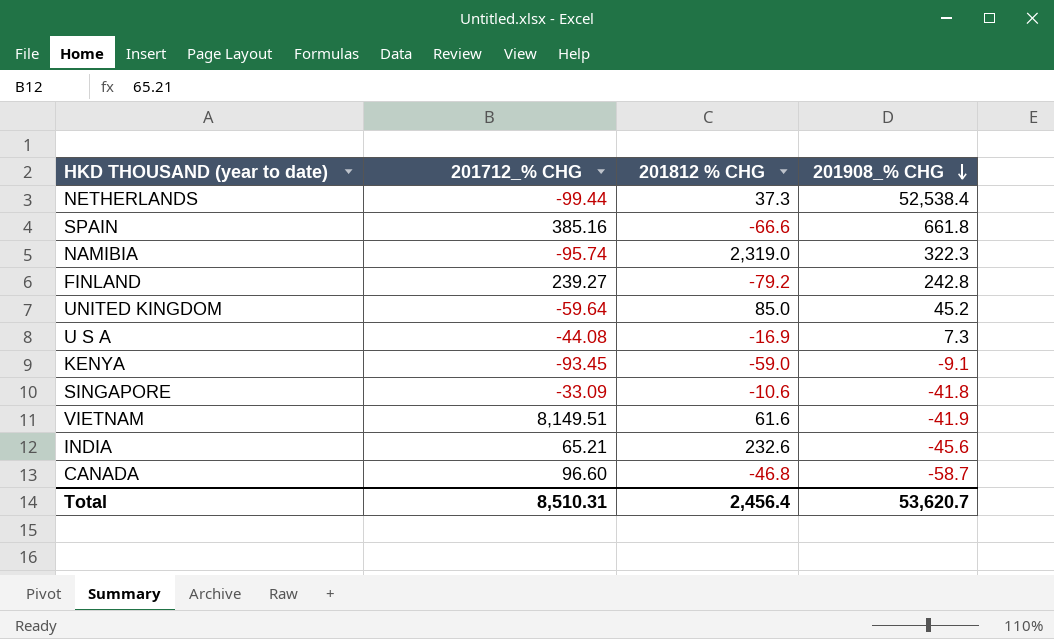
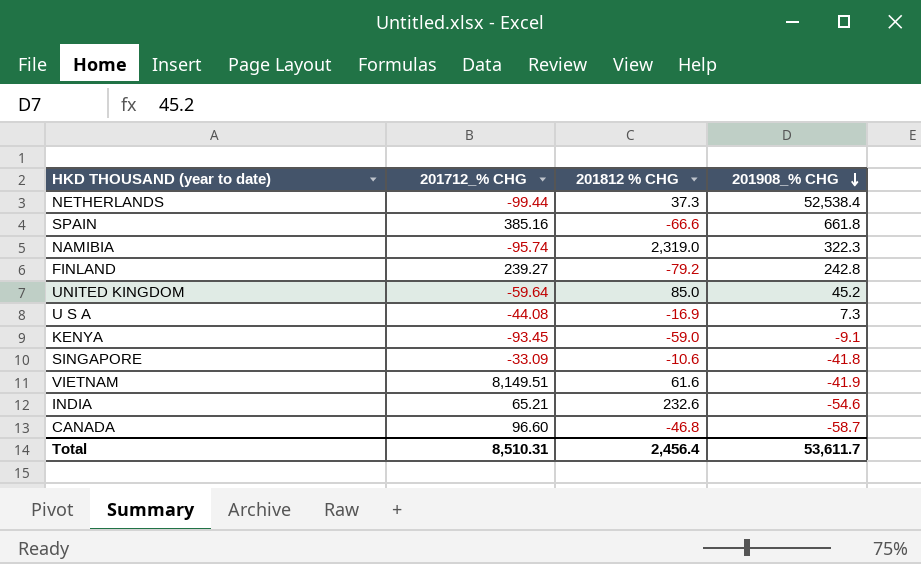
INDIA | 201908_% CHG: -45.6 -> -54.6
Total | 201908_% CHG: 53,620.7 -> 53,611.7

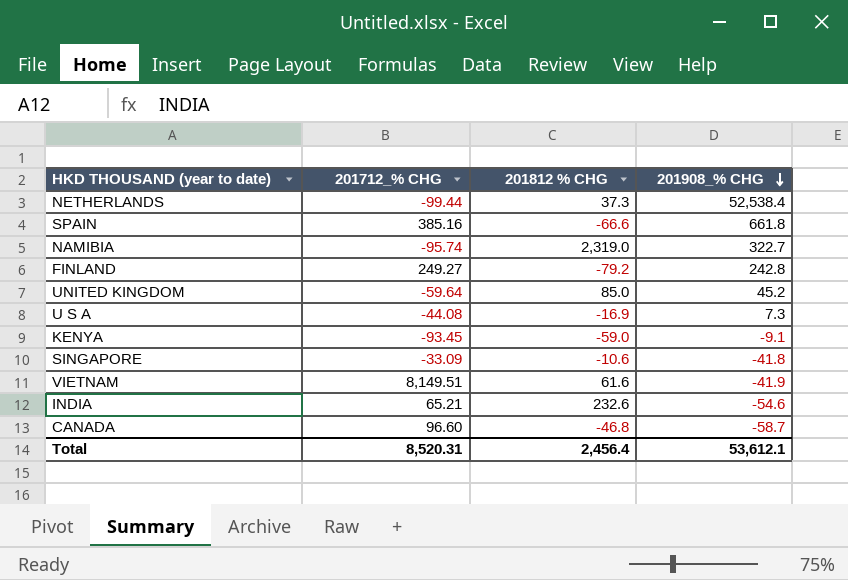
NAMIBIA | 201908_% CHG: 322.3 -> 322.7
FINLAND | 201712_% CHG: 239.27 -> 249.27
Total | 201712_% CHG: 8,510.31 -> 8,520.31
Total | 201908_% CHG: 53,611.7 -> 53,612.1

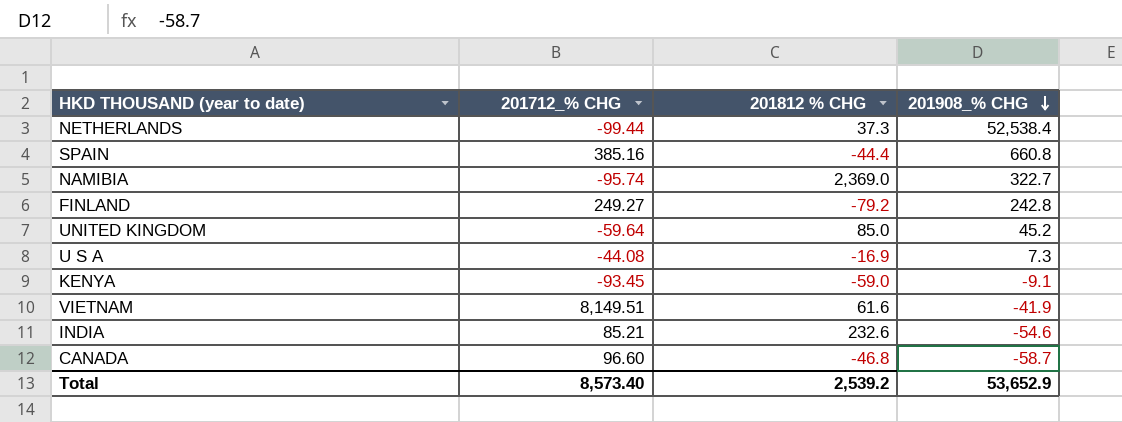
row SINGAPORE: -33.09 | -10.6 | -41.8 -> none
SPAIN | 201812 % CHG: -66.6 -> -44.4
SPAIN | 201908_% CHG: 661.8 -> 660.8
NAMIBIA | 201812 % CHG: 2,319.0 -> 2,369.0
INDIA | 201712_% CHG: 65.21 -> 85.21
Total | 201712_% CHG: 8,520.31 -> 8,573.40
Total | 201812 % CHG: 2,456.4 -> 2,539.2
Total | 201908_% CHG: 53,612.1 -> 53,652.9

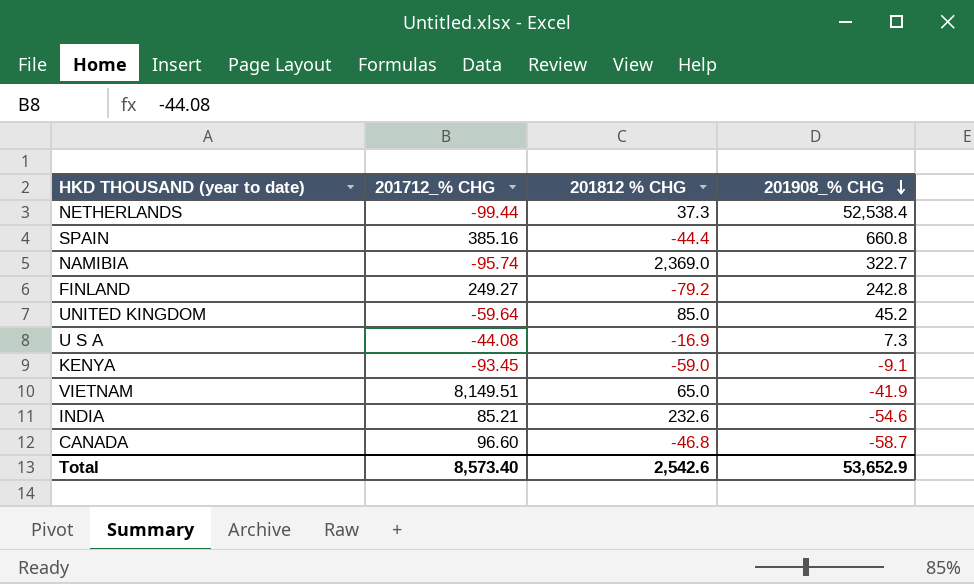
VIETNAM | 201812 % CHG: 61.6 -> 65.0
Total | 201812 % CHG: 2,539.2 -> 2,542.6

